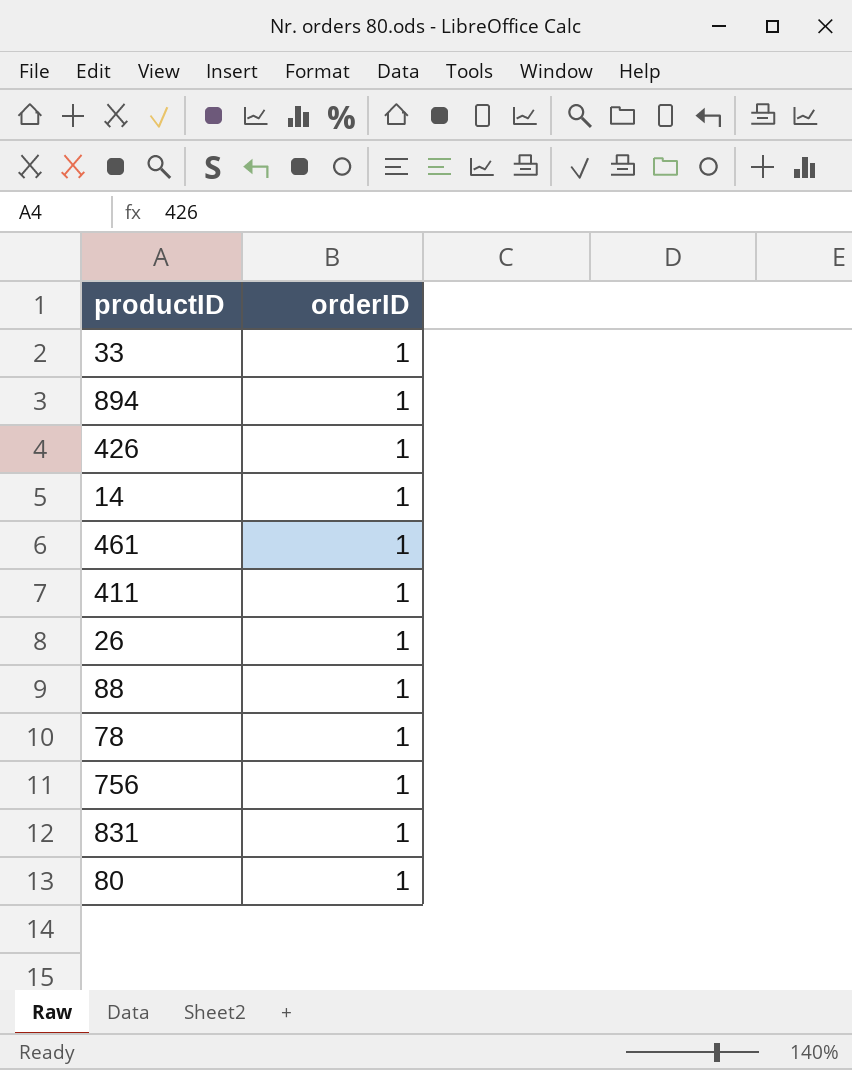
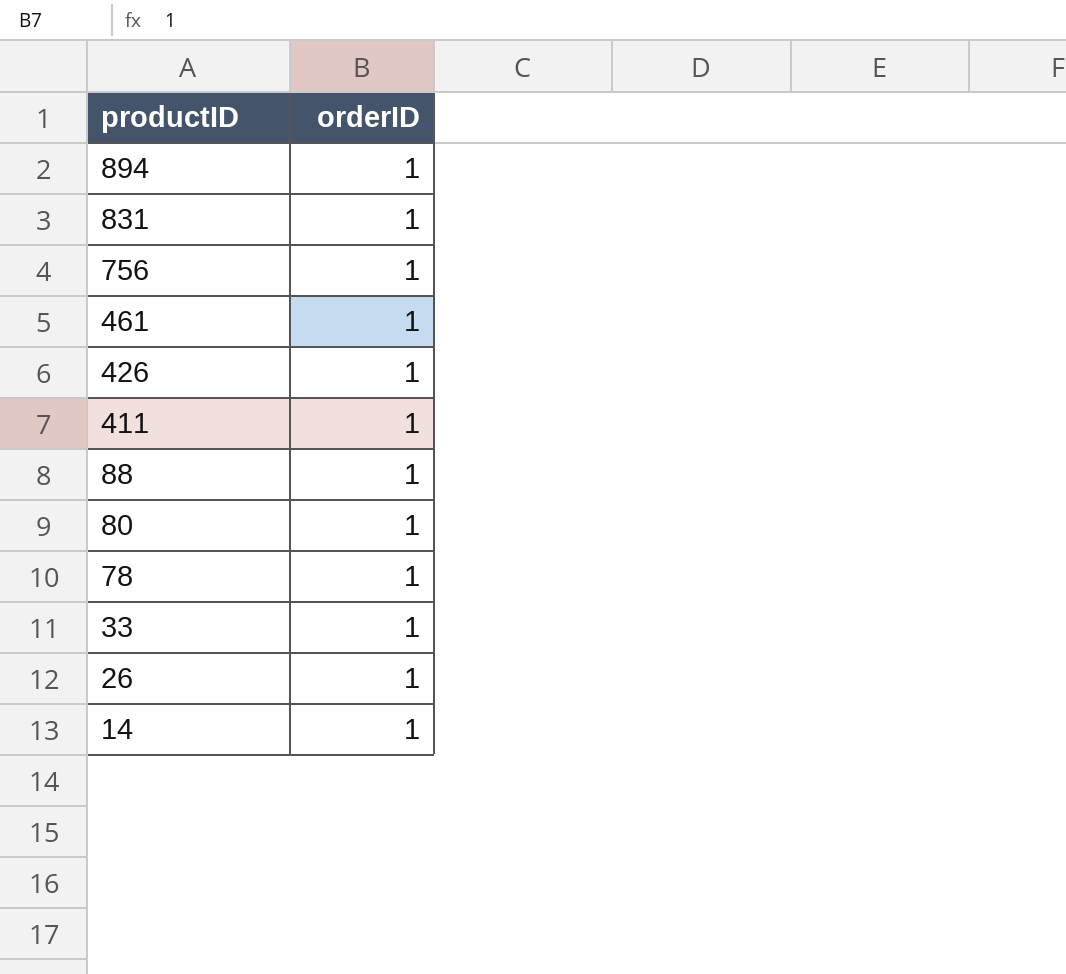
row order: none -> productID descending

